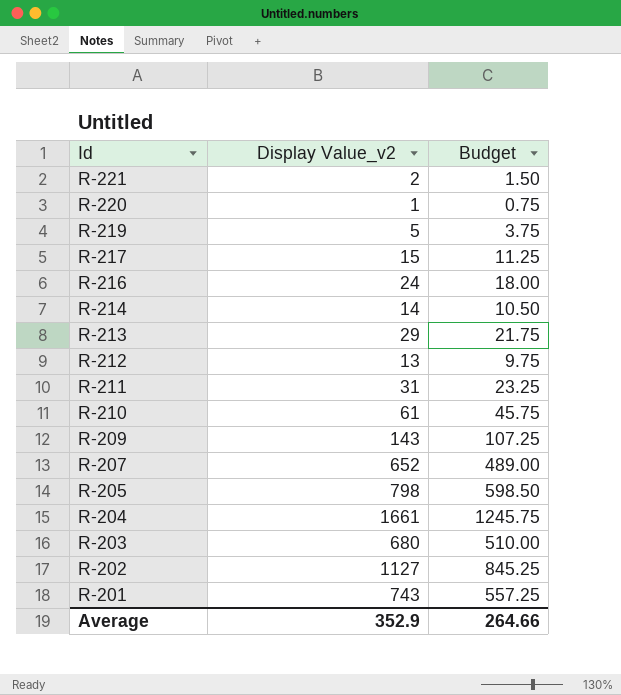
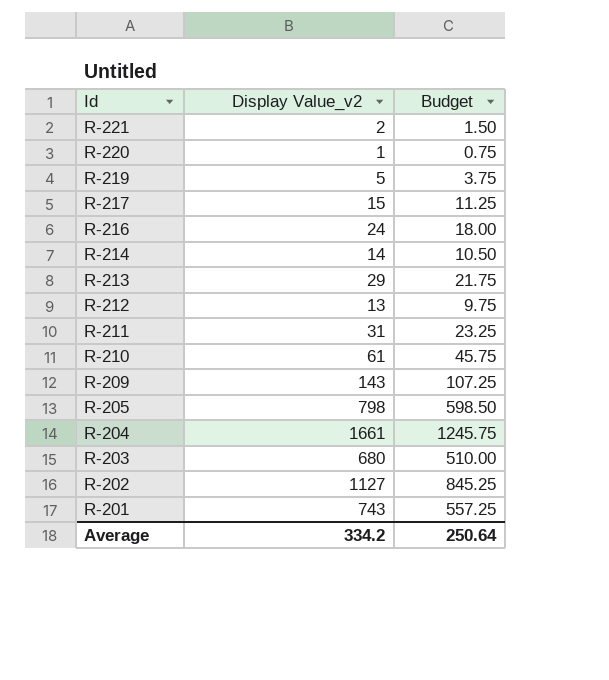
row R-207: 652 | 489.00 -> none
Average | Display Value_v2: 352.9 -> 334.2
Average | Budget: 264.66 -> 250.64

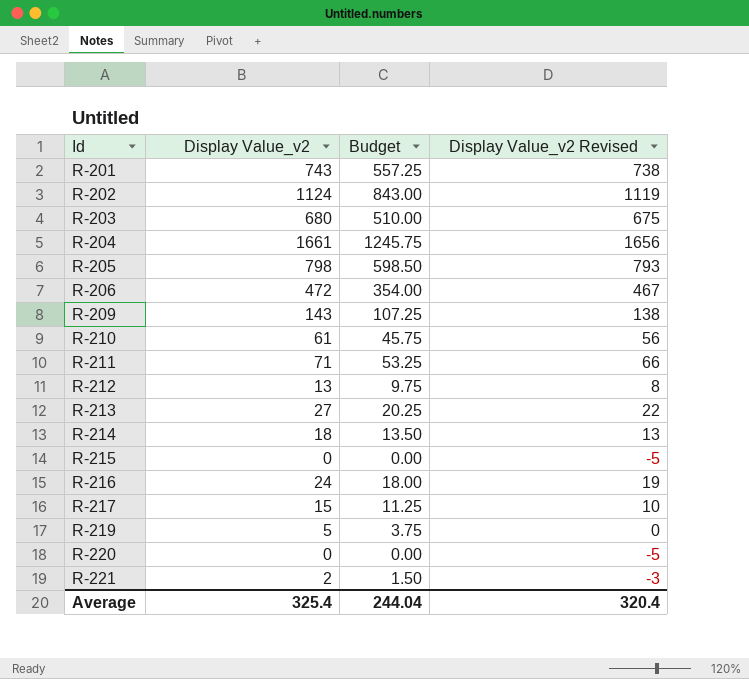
row order: Id descending -> Id ascending
column Display Value_v2 Revised | formula: none -> [Display Value_v2] - 5
R-202 | Display Value_v2: 1127 -> 1124
R-202 | Budget: 845.25 -> 843.00
row R-206: none -> 472 | 354.00 | 467
R-211 | Display Value_v2: 31 -> 71
R-211 | Budget: 23.25 -> 53.25
R-213 | Display Value_v2: 29 -> 27
R-213 | Budget: 21.75 -> 20.25
R-214 | Display Value_v2: 14 -> 18
R-214 | Budget: 10.50 -> 13.50
row R-215: none -> 0 | 0.00 | -5
R-220 | Display Value_v2: 1 -> 0
R-220 | Budget: 0.75 -> 0.00
Average | Display Value_v2: 334.2 -> 325.4
Average | Budget: 250.64 -> 244.04

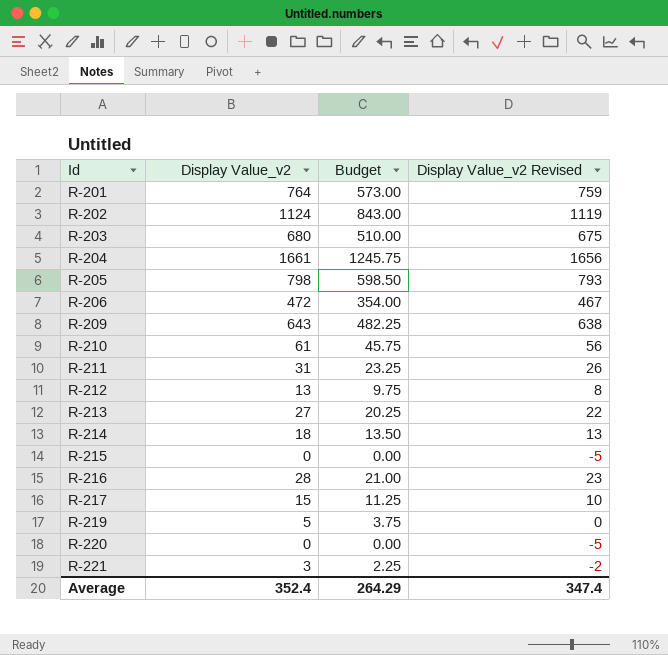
R-201 | Display Value_v2: 743 -> 764
R-201 | Budget: 557.25 -> 573.00
R-201 | Display Value_v2 Revised: 738 -> 759
R-209 | Display Value_v2: 143 -> 643
R-209 | Budget: 107.25 -> 482.25
R-209 | Display Value_v2 Revised: 138 -> 638
R-211 | Display Value_v2: 71 -> 31
R-211 | Budget: 53.25 -> 23.25
R-211 | Display Value_v2 Revised: 66 -> 26
R-216 | Display Value_v2: 24 -> 28
R-216 | Budget: 18.00 -> 21.00
R-216 | Display Value_v2 Revised: 19 -> 23
R-221 | Display Value_v2: 2 -> 3
R-221 | Budget: 1.50 -> 2.25
R-221 | Display Value_v2 Revised: -3 -> -2
Average | Display Value_v2: 325.4 -> 352.4
Average | Budget: 244.04 -> 264.29
Average | Display Value_v2 Revised: 320.4 -> 347.4

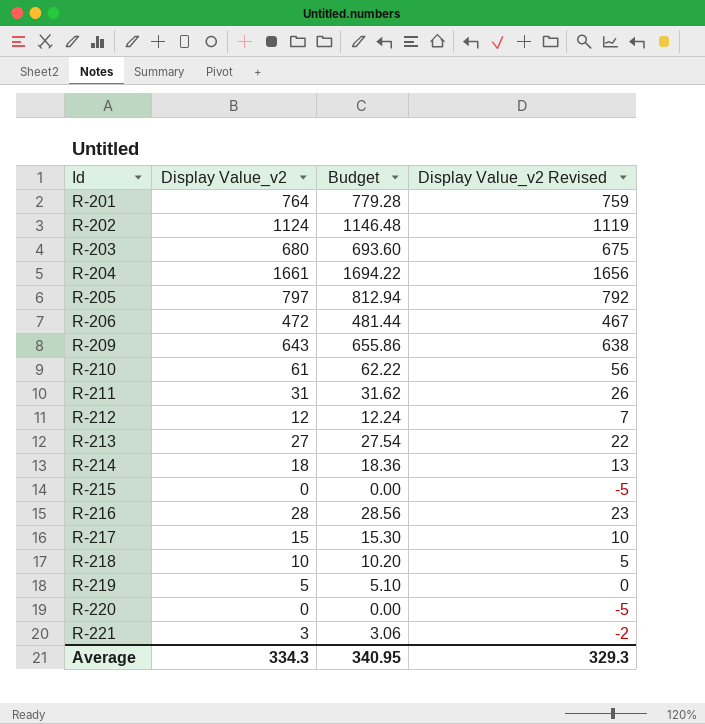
column Budget | formula: [Display Value_v2] * 0.75 -> [Display Value_v2] * 1.02
R-205 | Display Value_v2: 798 -> 797
R-205 | Display Value_v2 Revised: 793 -> 792
R-212 | Display Value_v2: 13 -> 12
R-212 | Display Value_v2 Revised: 8 -> 7
row R-218: none -> 10 | 10.20 | 5
Average | Display Value_v2: 352.4 -> 334.3
Average | Budget: 264.29 -> 340.95
Average | Display Value_v2 Revised: 347.4 -> 329.3

